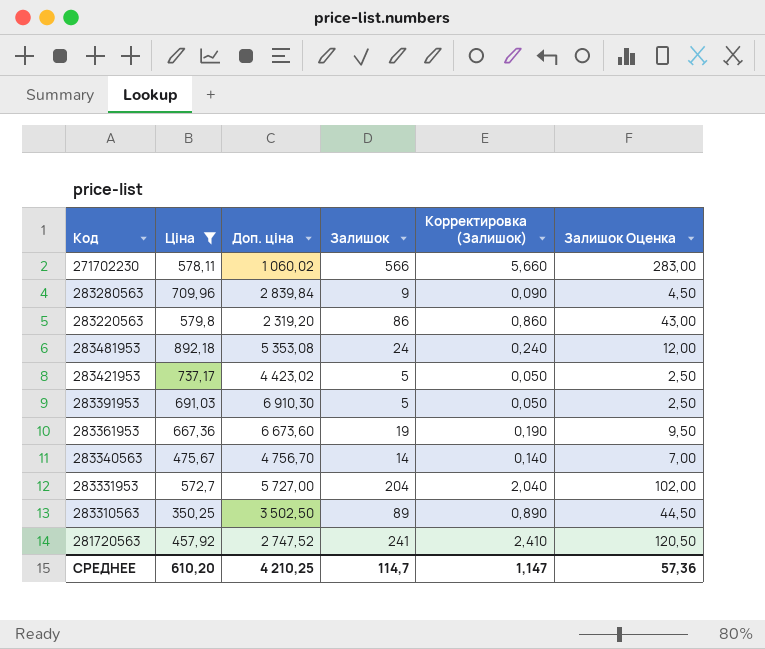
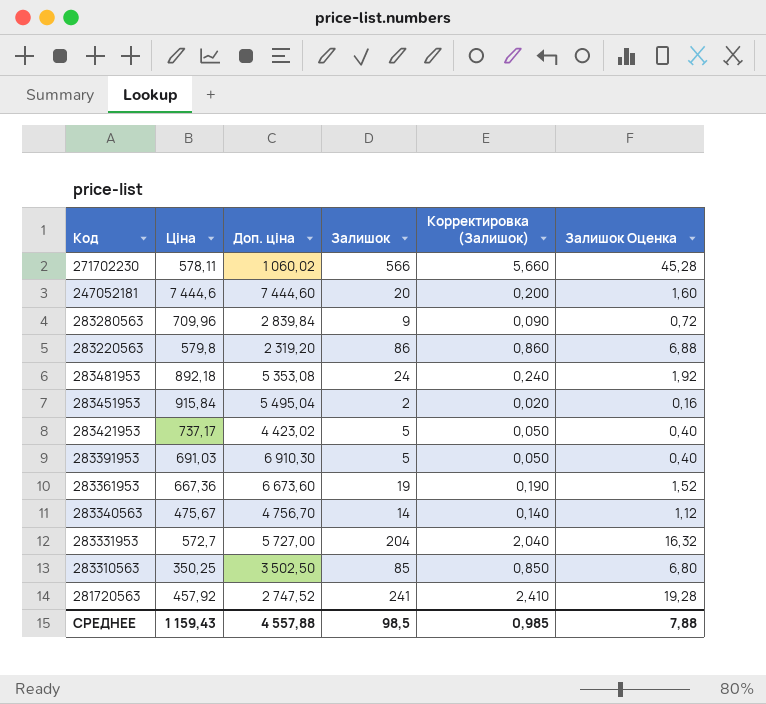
filter: Ціна <= 892,18 -> none
column Залишок Оценка | formula: [Залишок] * 0,5 -> [Залишок] * 0,08
283310563 | Залишок: 89 -> 85
283310563 | Корректировка (Залишок): 0,890 -> 0,850
СРЕДНЕЕ | Ціна: 610,20 -> 1 159,43
СРЕДНЕЕ | Доп. ціна: 4 210,25 -> 4 557,88
СРЕДНЕЕ | Залишок: 114,7 -> 98,5
СРЕДНЕЕ | Корректировка (Залишок): 1,147 -> 0,985
СРЕДНЕЕ | Залишок Оценка: 57,36 -> 7,88

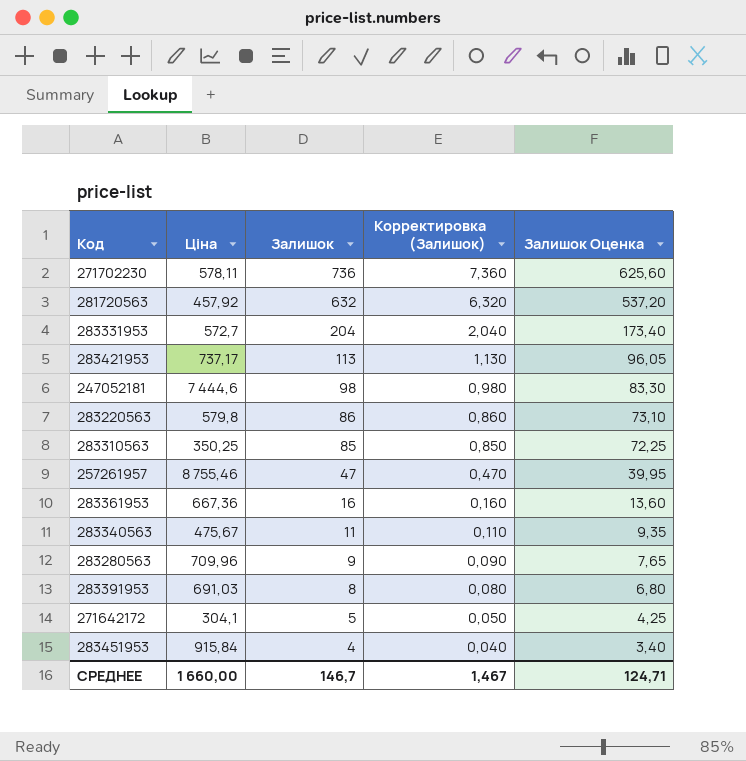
row order: none -> Залишок descending
column Доп. ціна | position: 3 -> none
column Залишок Оценка | formula: [Залишок] * 0,08 -> [Залишок] * 0,85
row 283481953: 892,18 | 5 353,08 | 24 | 0,240 | 1,92 -> none
271702230 | Залишок: 566 -> 736
271702230 | Корректировка (Залишок): 5,660 -> 7,360
281720563 | Залишок: 241 -> 632
281720563 | Корректировка (Залишок): 2,410 -> 6,320
283421953 | Залишок: 5 -> 113
283421953 | Корректировка (Залишок): 0,050 -> 1,130
247052181 | Залишок: 20 -> 98
247052181 | Корректировка (Залишок): 0,200 -> 0,980
row 257261957: none -> 8 755,46 | 47 | 0,470 | 39,95
283361953 | Залишок: 19 -> 16
283361953 | Корректировка (Залишок): 0,190 -> 0,160
283340563 | Залишок: 14 -> 11
283340563 | Корректировка (Залишок): 0,140 -> 0,110
283391953 | Залишок: 5 -> 8
283391953 | Корректировка (Залишок): 0,050 -> 0,080
row 271642172: none -> 304,1 | 5 | 0,050 | 4,25
283451953 | Залишок: 2 -> 4
283451953 | Корректировка (Залишок): 0,020 -> 0,040
СРЕДНЕЕ | Ціна: 1 159,43 -> 1 660,00
СРЕДНЕЕ | Залишок: 98,5 -> 146,7
СРЕДНЕЕ | Корректировка (Залишок): 0,985 -> 1,467
СРЕДНЕЕ | Залишок Оценка: 7,88 -> 124,71

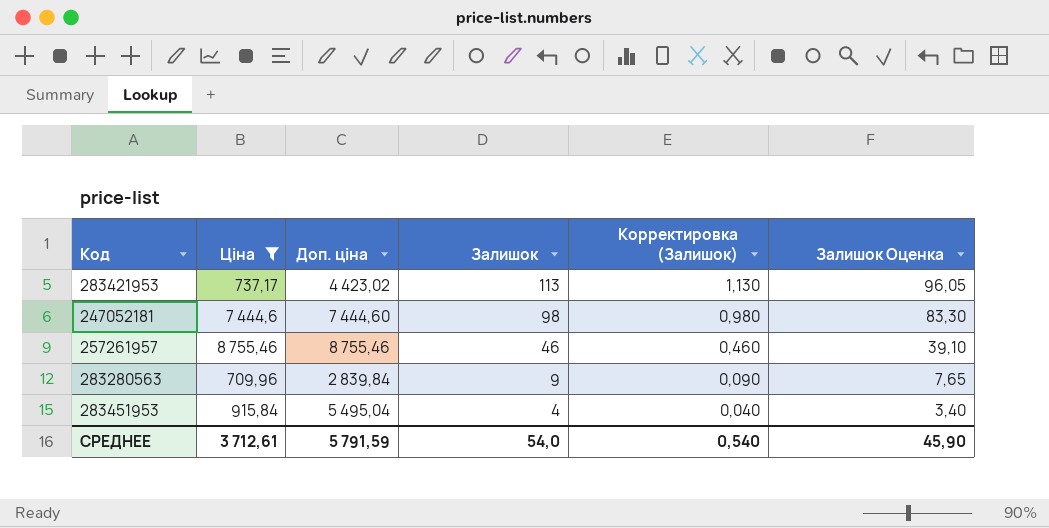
filter: none -> Ціна >= 709,96
column Доп. ціна | position: none -> 3
257261957 | Залишок: 47 -> 46
257261957 | Корректировка (Залишок): 0,470 -> 0,460
257261957 | Залишок Оценка: 39,95 -> 39,10
СРЕДНЕЕ | Ціна: 1 660,00 -> 3 712,61
СРЕДНЕЕ | Залишок: 146,7 -> 54,0
СРЕДНЕЕ | Корректировка (Залишок): 1,467 -> 0,540
СРЕДНЕЕ | Залишок Оценка: 124,71 -> 45,90

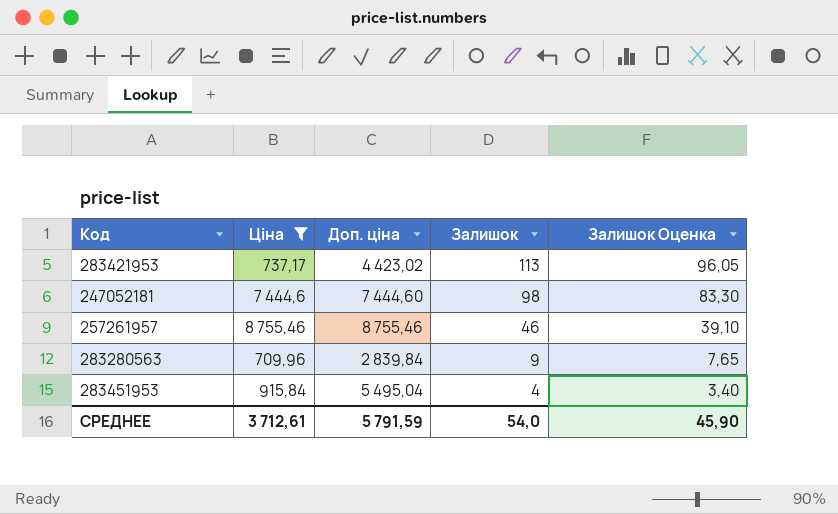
column Корректировка (Залишок) | formula: [Залишок] * 0,01 -> none

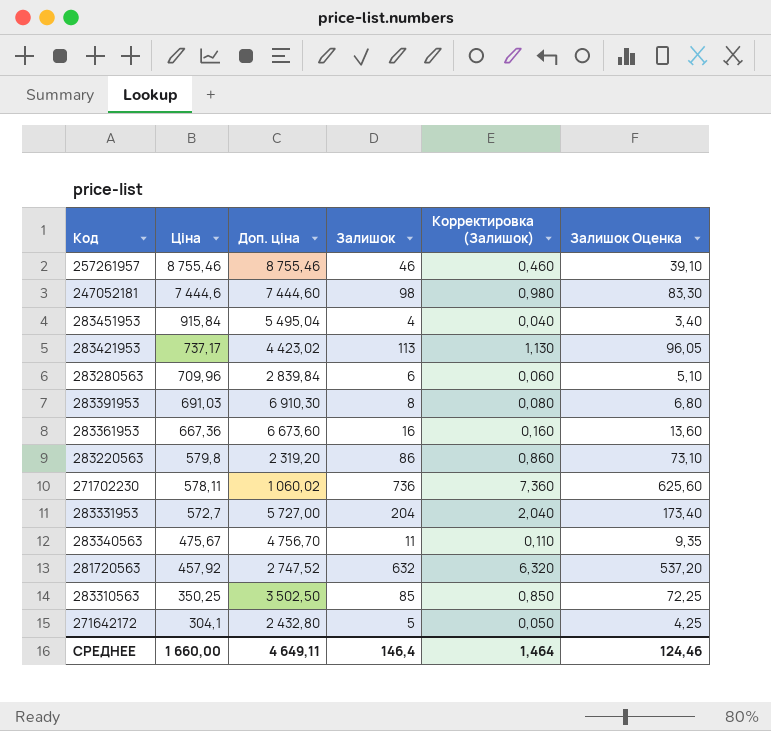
filter: Ціна >= 709,96 -> none
row order: Залишок descending -> Ціна descending
column Корректировка (Залишок) | formula: none -> [Залишок] * 0,01
283280563 | Залишок: 9 -> 6
283280563 | Залишок Оценка: 7,65 -> 5,10
СРЕДНЕЕ | Ціна: 3 712,61 -> 1 660,00
СРЕДНЕЕ | Доп. ціна: 5 791,59 -> 4 649,11
СРЕДНЕЕ | Залишок: 54,0 -> 146,4
СРЕДНЕЕ | Залишок Оценка: 45,90 -> 124,46

